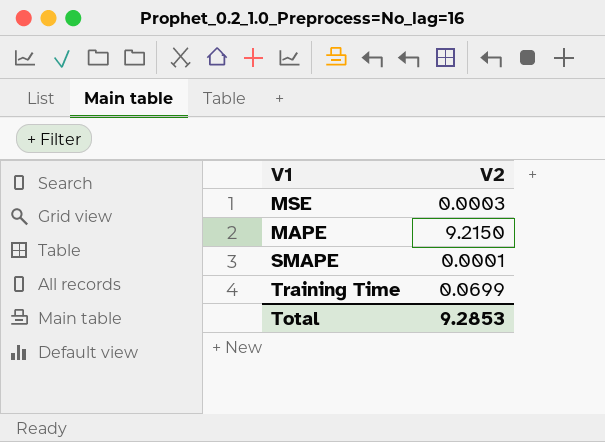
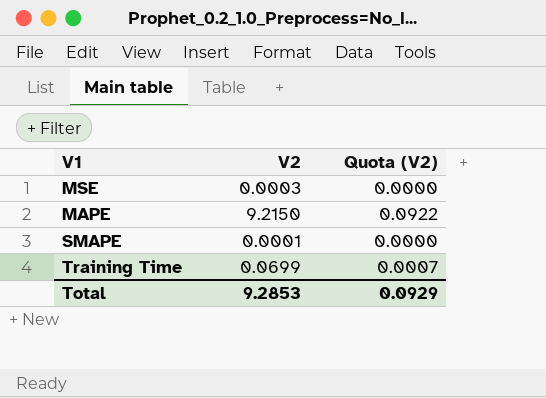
column Quota (V2) | formula: none -> [V2] * 0.01

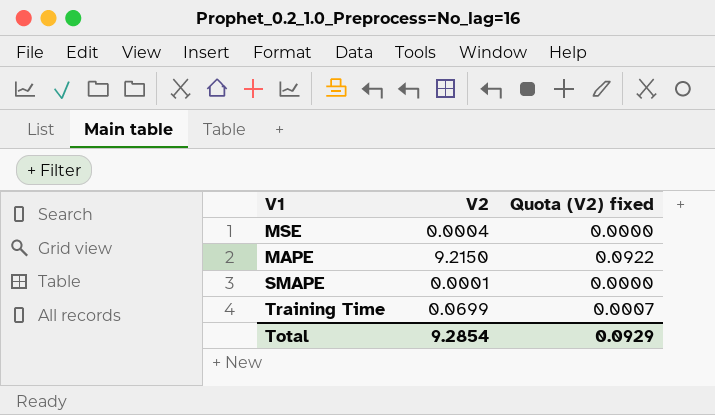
column name: Quota (V2) -> Quota (V2) fixed
MSE | V2: 0.0003 -> 0.0004
Total | V2: 9.2853 -> 9.2854

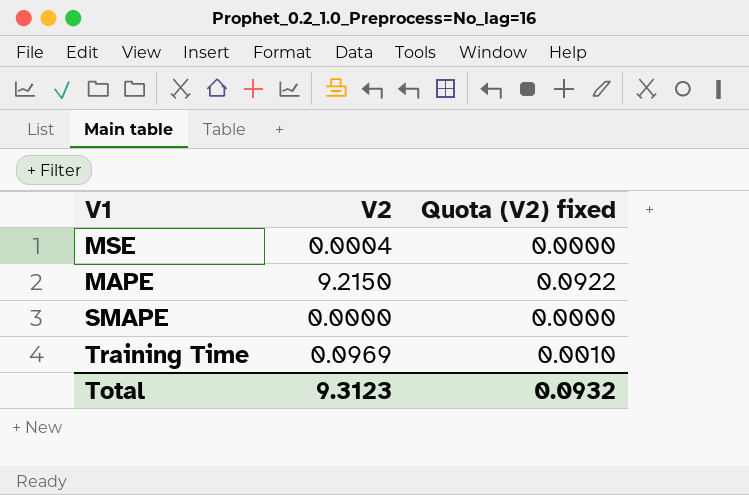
SMAPE | V2: 0.0001 -> 0.0000
Training Time | V2: 0.0699 -> 0.0969
Training Time | Quota (V2) fixed: 0.0007 -> 0.0010
Total | V2: 9.2854 -> 9.3123
Total | Quota (V2) fixed: 0.0929 -> 0.0932

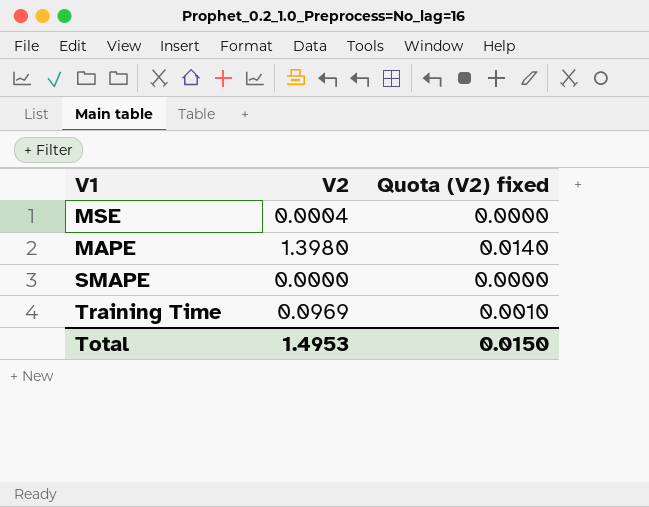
MAPE | V2: 9.2150 -> 1.3980
MAPE | Quota (V2) fixed: 0.0922 -> 0.0140
Total | V2: 9.3123 -> 1.4953
Total | Quota (V2) fixed: 0.0932 -> 0.0150

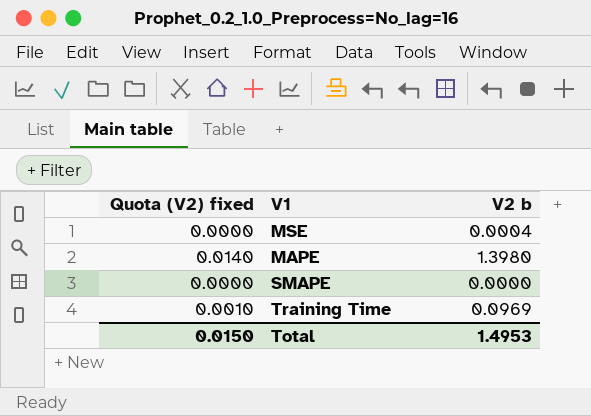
column Quota (V2) fixed | position: 3 -> 1
column name: V2 -> V2 b

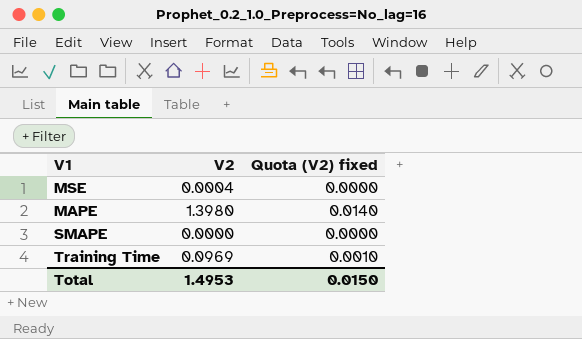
column name: V2 b -> V2
column Quota (V2) fixed | position: 1 -> 3

